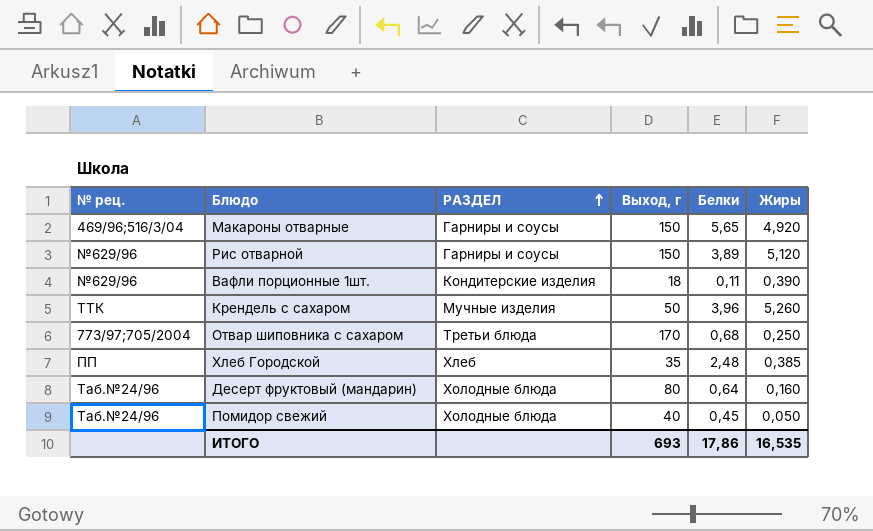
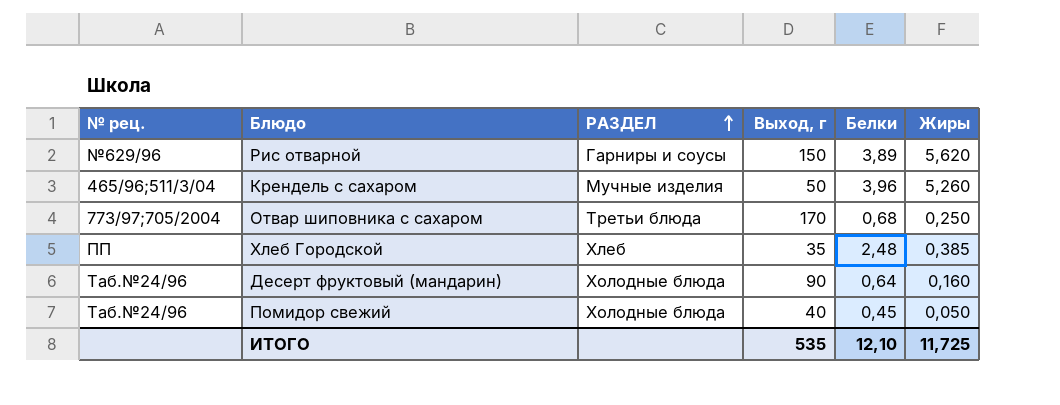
row Макароны отварные: 469/96;516/3/04 | Гарниры и соусы | 150 | 5,65 | 4,920 -> none
row Вафли порционные 1шт.: №629/96 | Кондитерские изделия | 18 | 0,11 | 0,390 -> none
Рис отварной | Жиры: 5,120 -> 5,620
Крендель с сахаром | № рец.: ТТК -> 465/96;511/3/04
Десерт фруктовый (мандарин) | Выход, г: 80 -> 90
ИТОГО | Выход, г: 693 -> 535
ИТОГО | Белки: 17,86 -> 12,10
ИТОГО | Жиры: 16,535 -> 11,725

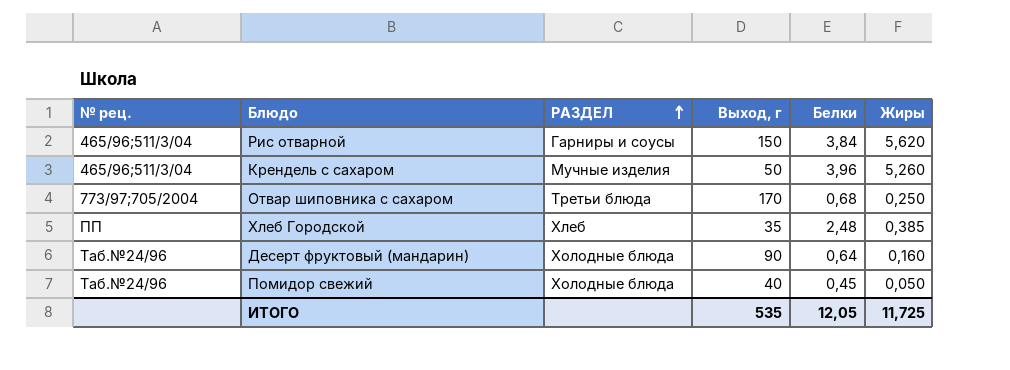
Рис отварной | № рец.: №629/96 -> 465/96;511/3/04
Рис отварной | Белки: 3,89 -> 3,84
ИТОГО | Белки: 12,10 -> 12,05

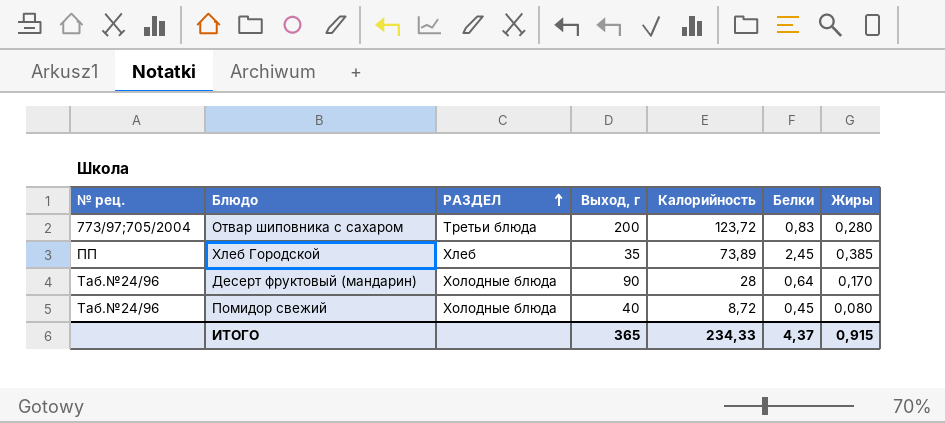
column Калорийность | position: none -> 5
row Рис отварной: 465/96;511/3/04 | Гарниры и соусы | 150 | 3,84 | 5,620 -> none
row Крендель с сахаром: 465/96;511/3/04 | Мучные изделия | 50 | 3,96 | 5,260 -> none
Отвар шиповника с сахаром | Выход, г: 170 -> 200
Отвар шиповника с сахаром | Белки: 0,68 -> 0,83
Отвар шиповника с сахаром | Жиры: 0,250 -> 0,280
Хлеб Городской | Белки: 2,48 -> 2,45
Десерт фруктовый (мандарин) | Жиры: 0,160 -> 0,170
Помидор свежий | Жиры: 0,050 -> 0,080
ИТОГО | Выход, г: 535 -> 365
ИТОГО | Белки: 12,05 -> 4,37
ИТОГО | Жиры: 11,725 -> 0,915

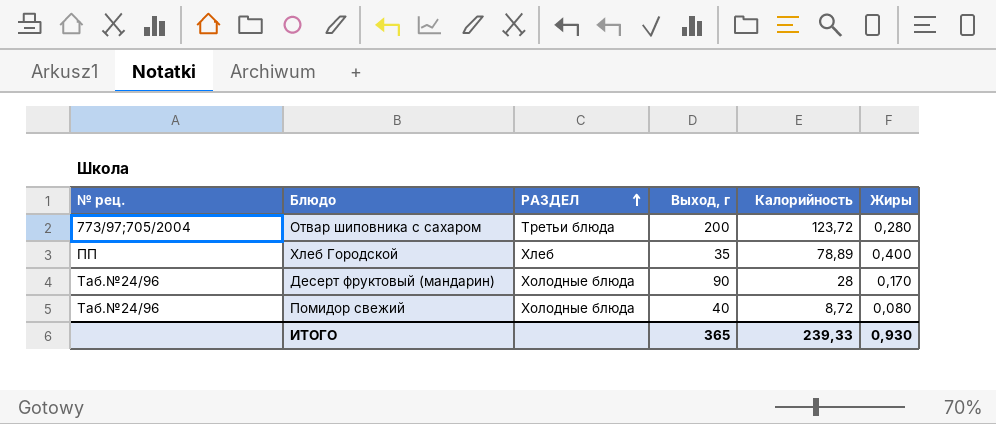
column Белки | position: 6 -> none
Хлеб Городской | Калорийность: 73,89 -> 78,89
Хлеб Городской | Жиры: 0,385 -> 0,400
ИТОГО | Калорийность: 234,33 -> 239,33
ИТОГО | Жиры: 0,915 -> 0,930

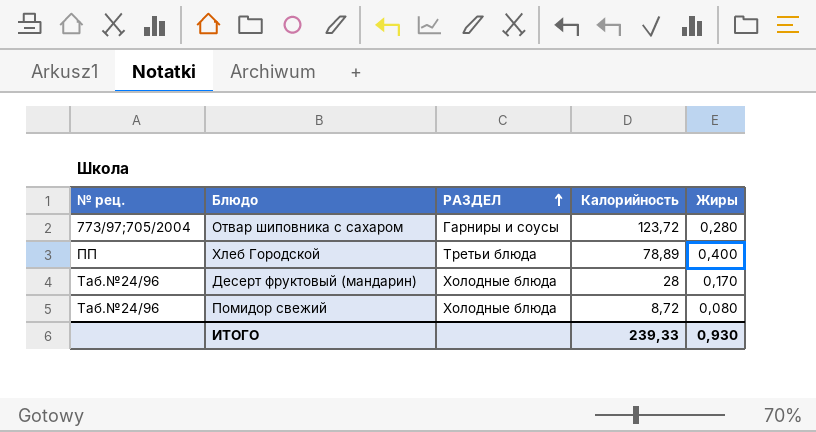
column Выход, г | position: 4 -> none
Отвар шиповника с сахаром | РАЗДЕЛ: Третьи блюда -> Гарниры и соусы
Хлеб Городской | РАЗДЕЛ: Хлеб -> Третьи блюда

